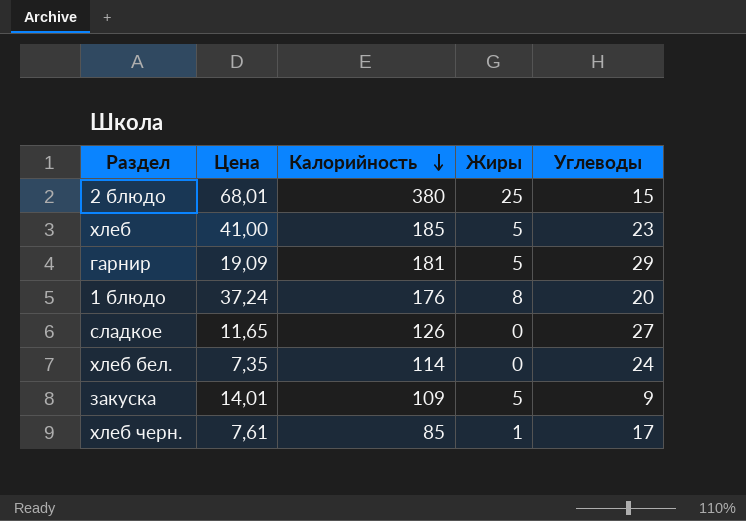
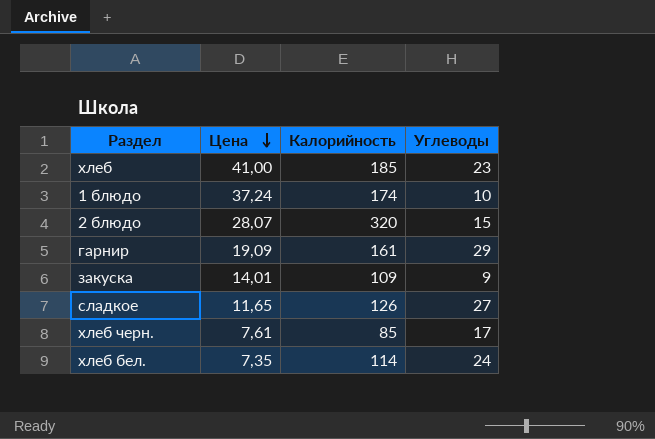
row order: Калорийность descending -> Цена descending
column Жиры | position: 4 -> none
1 блюдо | Калорийность: 176 -> 174
1 блюдо | Углеводы: 20 -> 10
2 блюдо | Цена: 68,01 -> 28,07
2 блюдо | Калорийность: 380 -> 320
гарнир | Калорийность: 181 -> 161

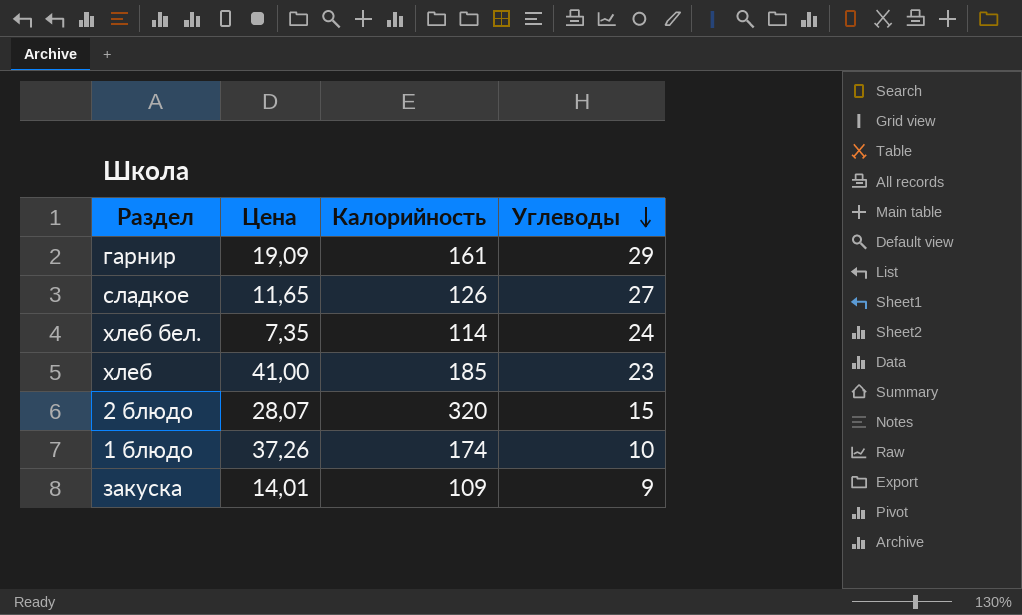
row order: Цена descending -> Углеводы descending
row хлеб черн.: 7,61 | 85 | 17 -> none
1 блюдо | Цена: 37,24 -> 37,26

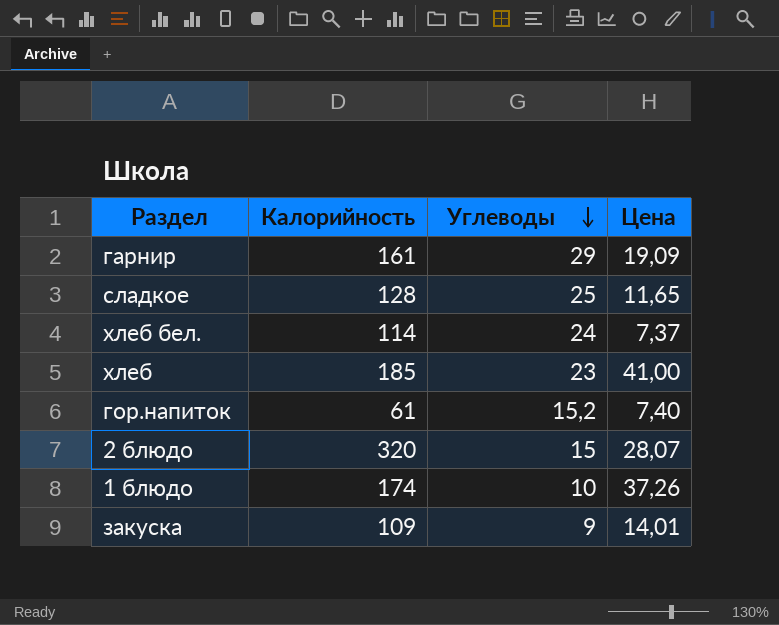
column Цена | position: 2 -> 4
сладкое | Калорийность: 126 -> 128
сладкое | Углеводы: 27 -> 25
хлеб бел. | Цена: 7,35 -> 7,37
row гор.напиток: none -> 61 | 15,2 | 7,40

